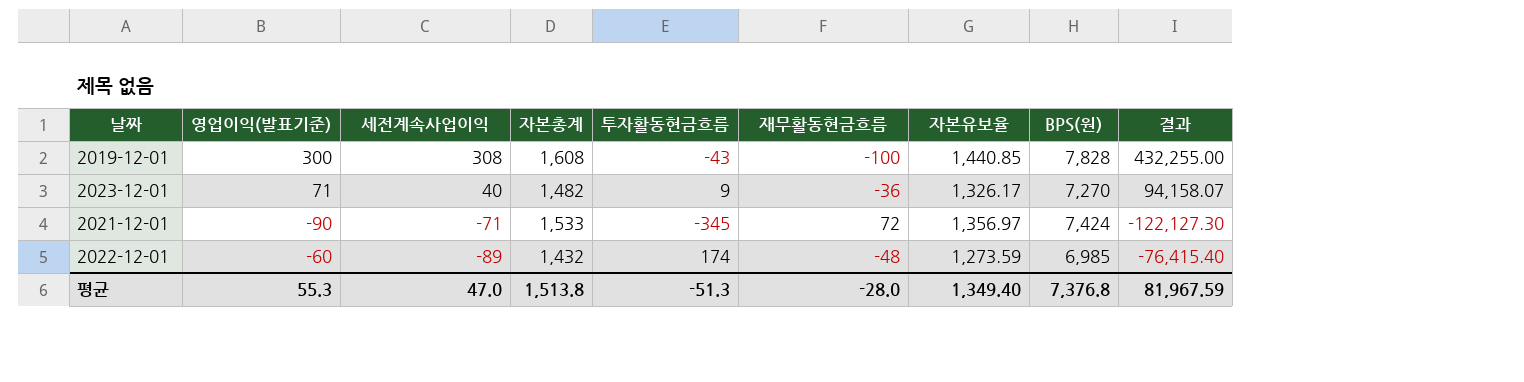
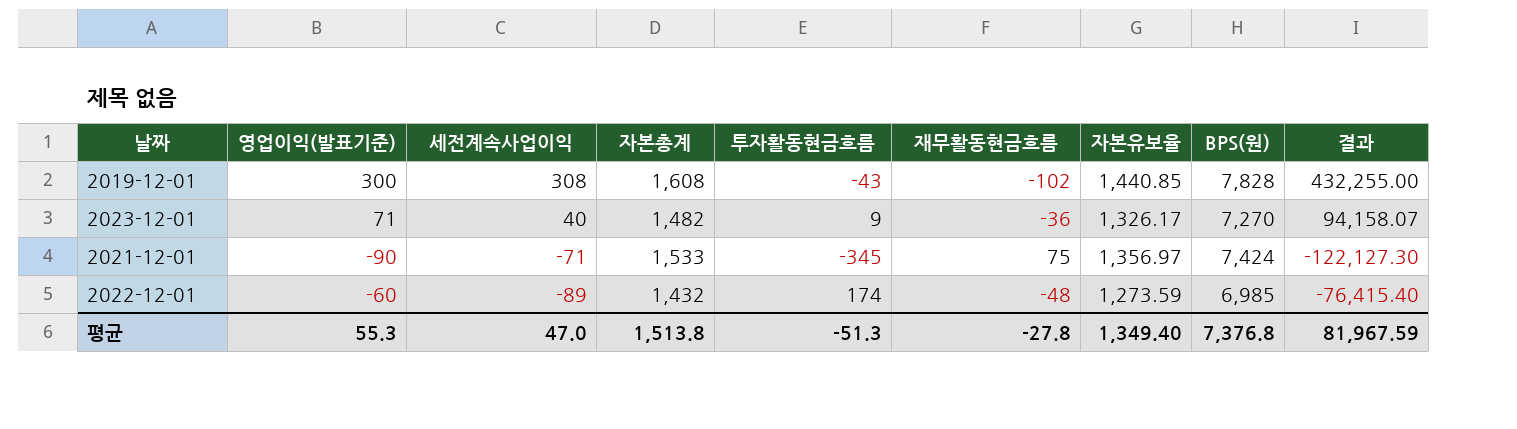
2019-12-01 | 재무활동현금흐름: -100 -> -102
2021-12-01 | 재무활동현금흐름: 72 -> 75
평균 | 재무활동현금흐름: -28.0 -> -27.8

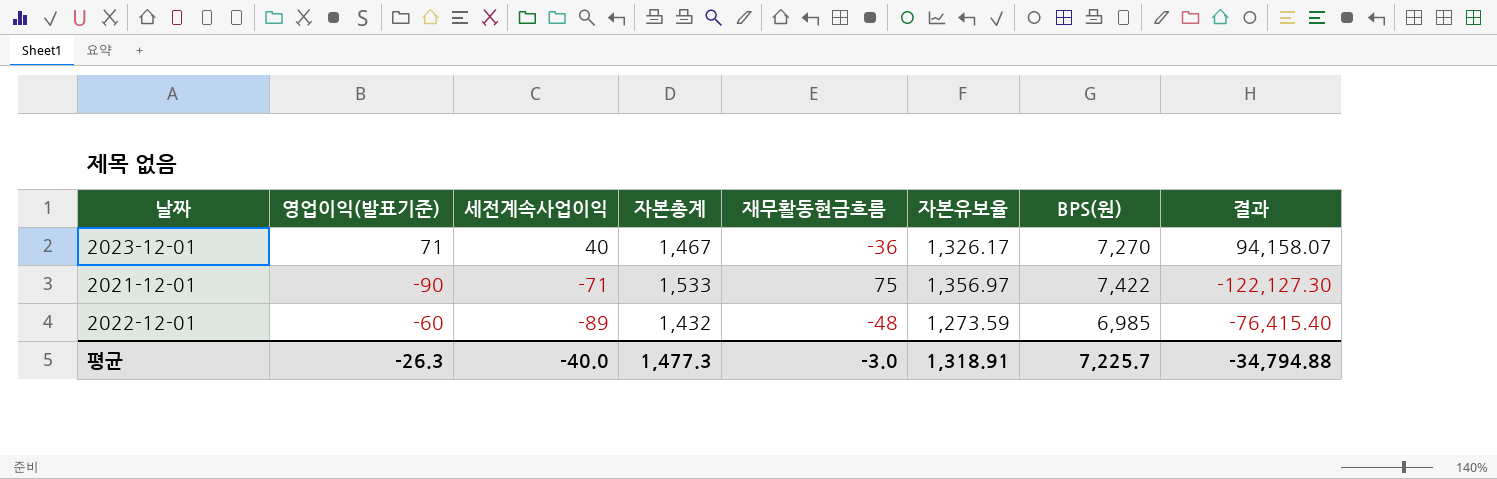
column 투자활동현금흐름 | position: 5 -> none
row 2019-12-01: 300 | 308 | 1,608 | -43 | -102 | 1,440.85 | 7,828 | 432,255.00 -> none
2023-12-01 | 자본총계: 1,482 -> 1,467
2021-12-01 | BPS(원): 7,424 -> 7,422
평균 | 영업이익(발표기준): 55.3 -> -26.3
평균 | 세전계속사업이익: 47.0 -> -40.0
평균 | 자본총계: 1,513.8 -> 1,477.3
평균 | 재무활동현금흐름: -27.8 -> -3.0
평균 | 자본유보율: 1,349.40 -> 1,318.91
평균 | BPS(원): 7,376.8 -> 7,225.7
평균 | 결과: 81,967.59 -> -34,794.88

